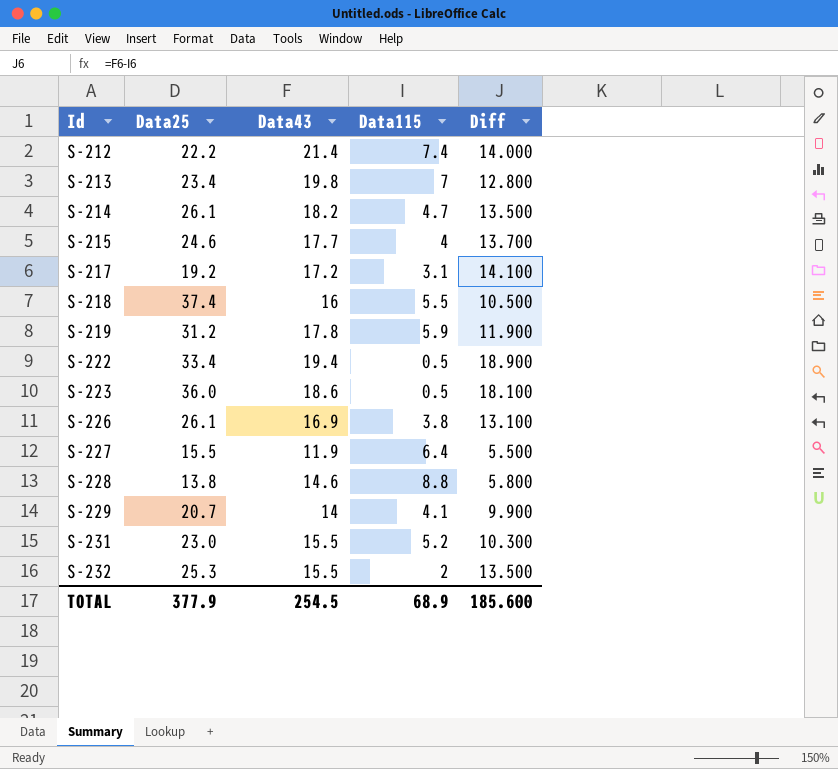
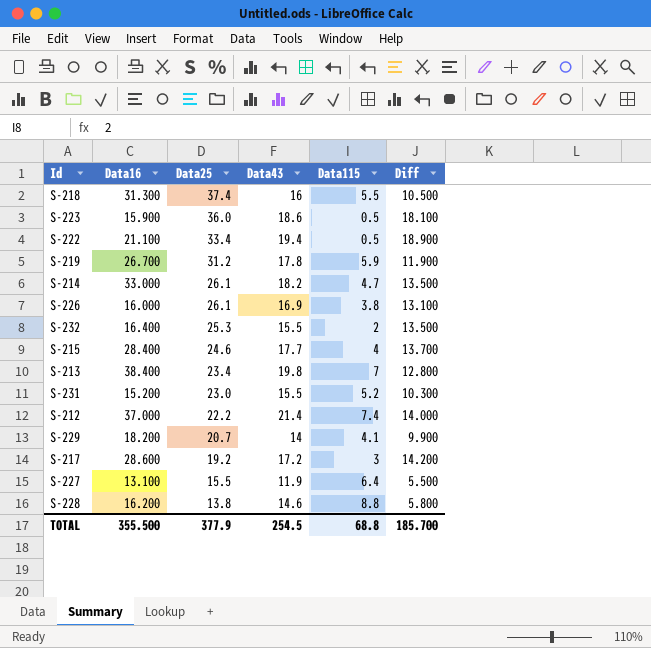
row order: Id ascending -> Data25 descending
column Data16 | position: none -> 2
S-217 | Data115: 3.1 -> 3
S-217 | Diff: 14.100 -> 14.200
TOTAL | Data115: 68.9 -> 68.8
TOTAL | Diff: 185.600 -> 185.700

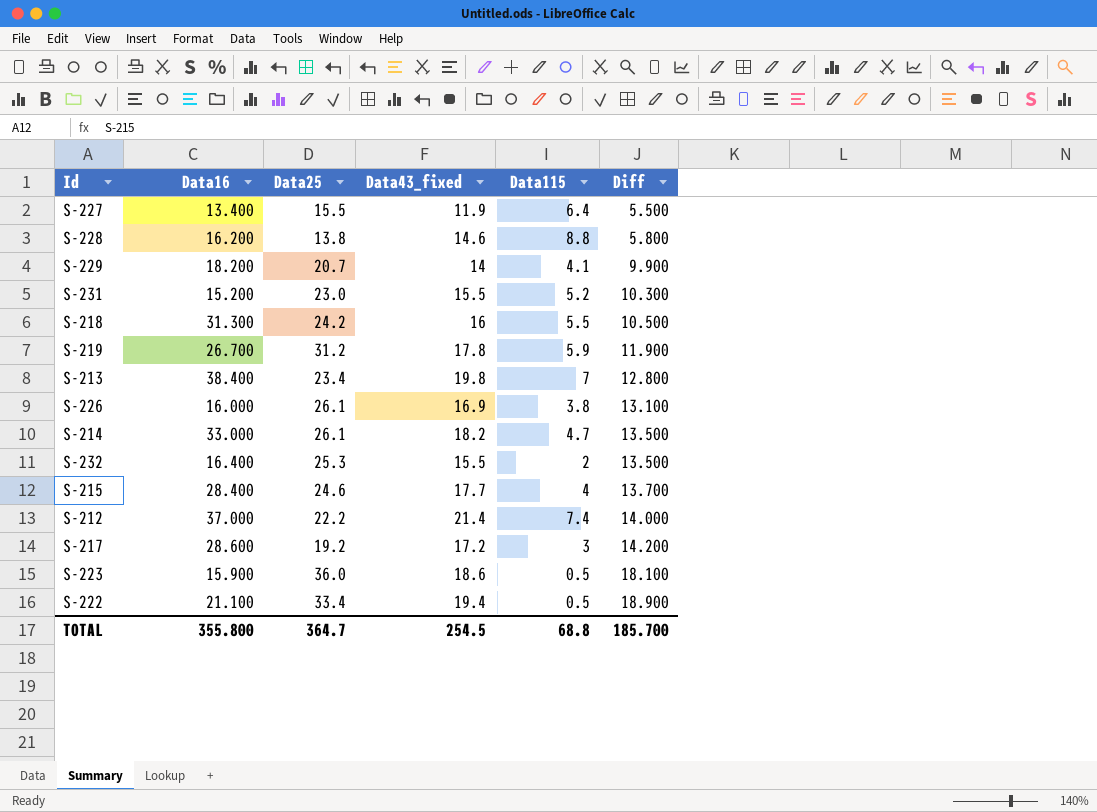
row order: Data25 descending -> Diff ascending
column name: Data43 -> Data43_fixed
S-227 | Data16: 13.100 -> 13.400
S-218 | Data25: 37.4 -> 24.2
TOTAL | Data16: 355.500 -> 355.800
TOTAL | Data25: 377.9 -> 364.7

